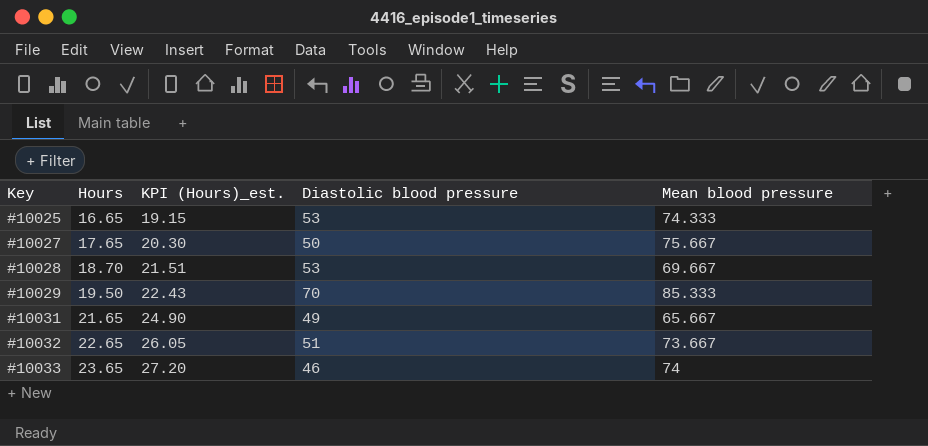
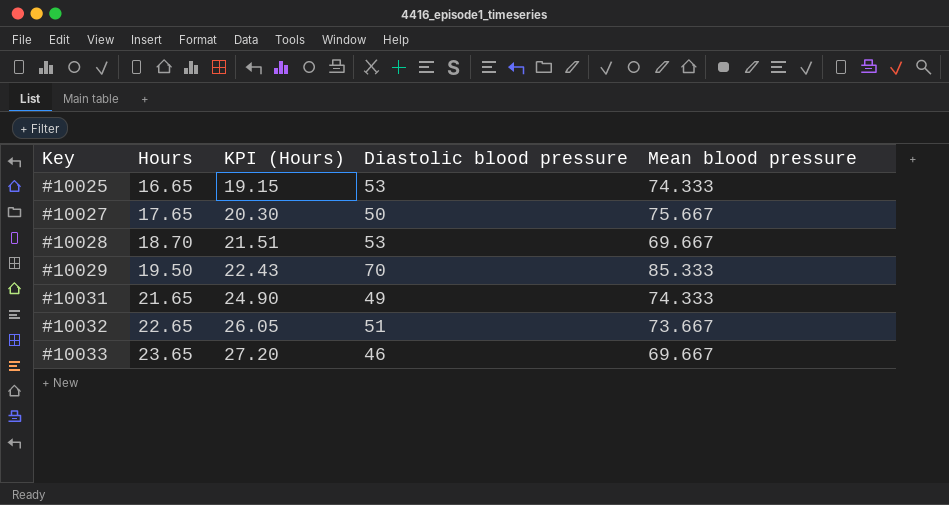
column name: KPI (Hours)_est. -> KPI (Hours)
#10031 | Mean blood pressure: 65.667 -> 74.333
#10033 | Mean blood pressure: 74 -> 69.667

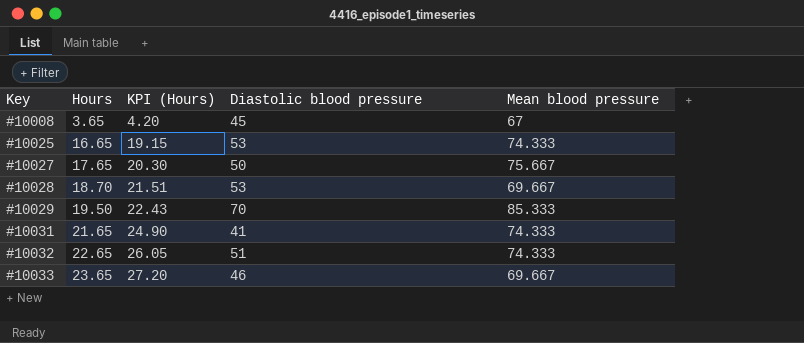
row #10008: none -> 3.65 | 4.20 | 45 | 67
#10031 | Diastolic blood pressure: 49 -> 41
#10032 | Mean blood pressure: 73.667 -> 74.333

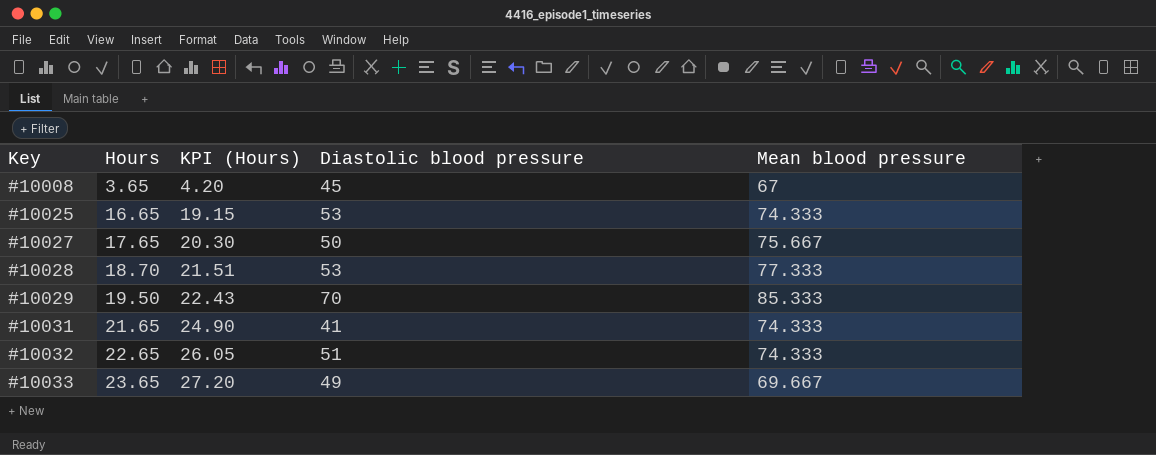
#10028 | Mean blood pressure: 69.667 -> 77.333
#10033 | Diastolic blood pressure: 46 -> 49

